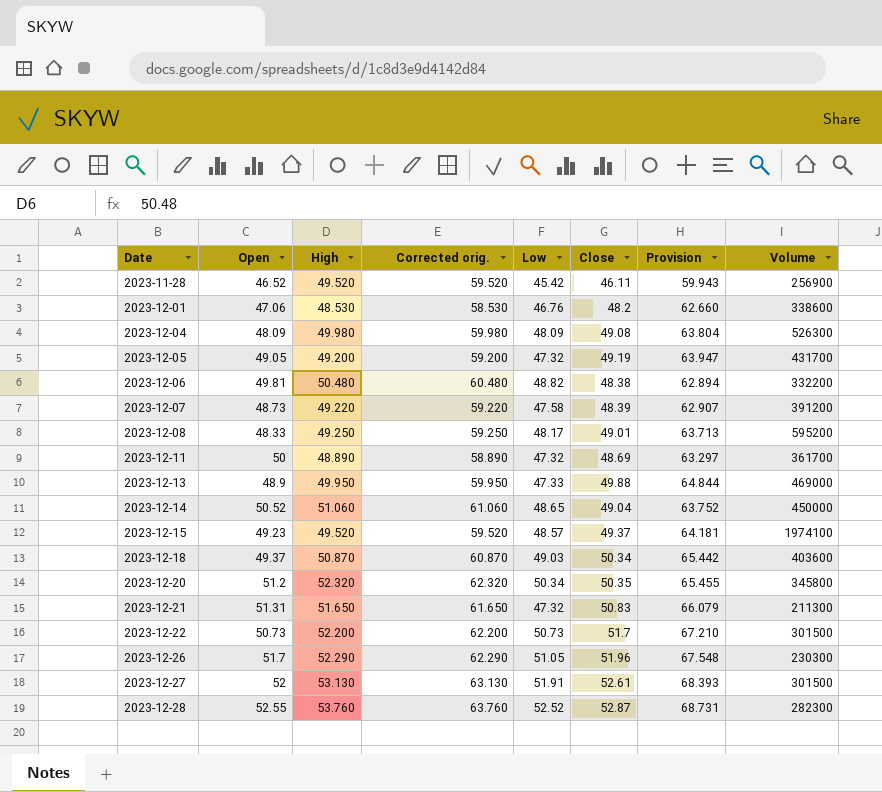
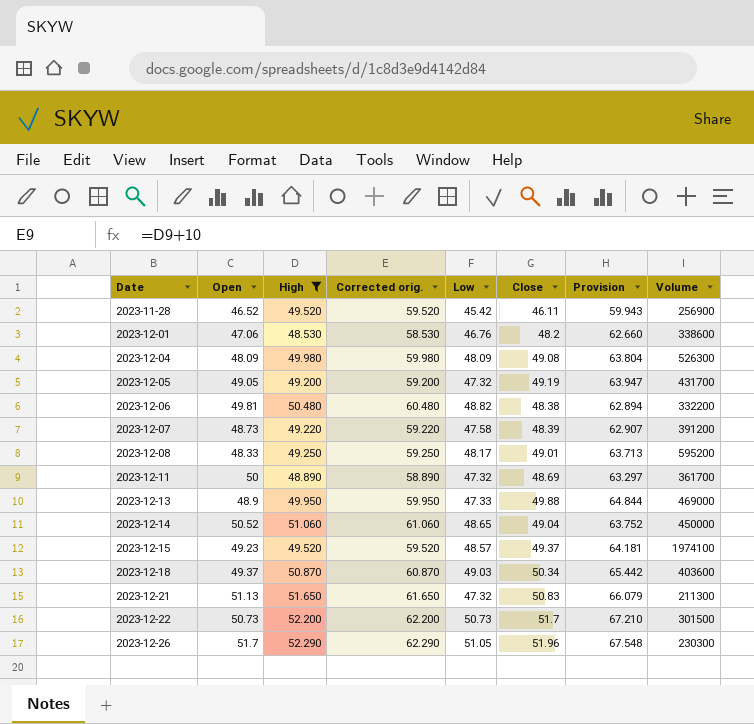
filter: none -> High <= 52.290
2023-12-21 | Open: 51.31 -> 51.13

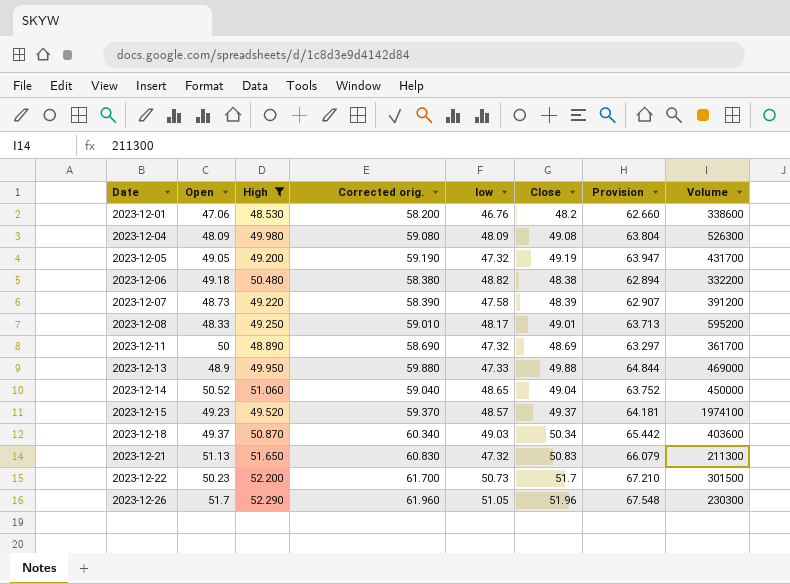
column Corrected orig. | formula: [High] + 10 -> [Close] + 10
column name: Low -> low
row 2023-11-28: 46.52 | 49.520 | 59.520 | 45.42 | 46.11 | 59.943 | 256900 -> none
2023-12-06 | Open: 49.81 -> 49.18
2023-12-22 | Open: 50.73 -> 50.23

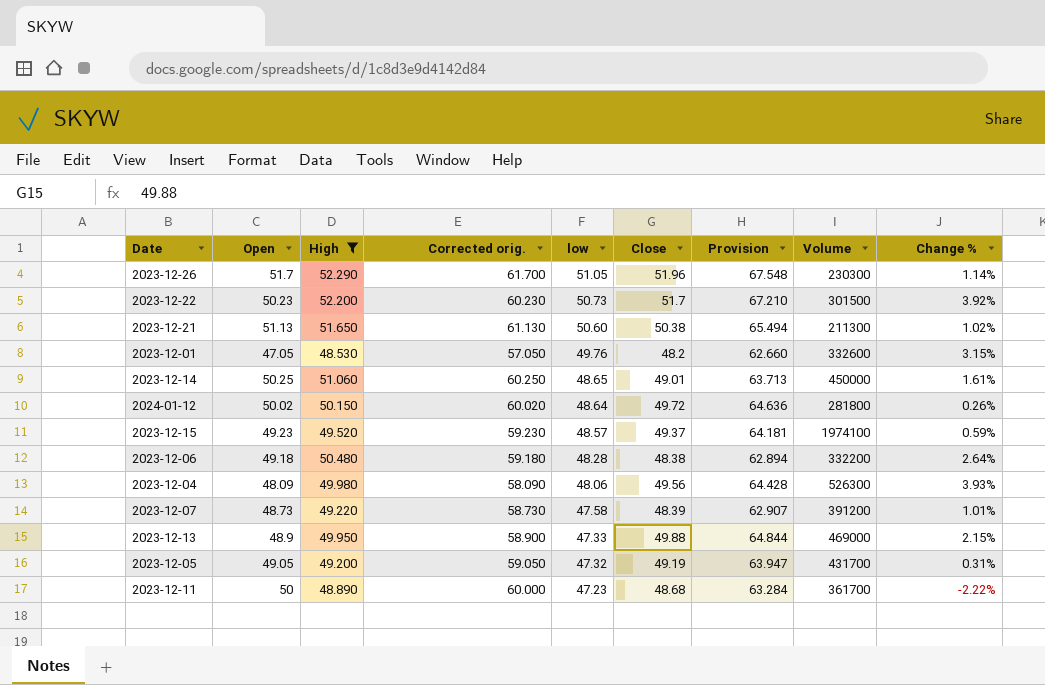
row order: Date ascending -> low descending
column Corrected orig. | formula: [Close] + 10 -> [Open] + 10
column Change % | formula: none -> ([High] - [Open]) / [Open]
row 2023-12-08: 48.33 | 49.250 | 59.010 | 48.17 | 49.01 | 63.713 | 595200 -> none
row 2023-12-18: 49.37 | 50.870 | 60.340 | 49.03 | 50.34 | 65.442 | 403600 -> none
2023-12-21 | low: 47.32 -> 50.60
2023-12-21 | Close: 50.83 -> 50.38
2023-12-21 | Provision: 66.079 -> 65.494
2023-12-01 | Open: 47.06 -> 47.05
2023-12-01 | low: 46.76 -> 49.76
2023-12-01 | Volume: 338600 -> 332600
2023-12-14 | Open: 50.52 -> 50.25
2023-12-14 | Close: 49.04 -> 49.01
2023-12-14 | Provision: 63.752 -> 63.713
row 2024-01-12: none -> 50.02 | 50.150 | 60.020 | 48.64 | 49.72 | 64.636 | 281800 | 0.26%
2023-12-06 | low: 48.82 -> 48.28
2023-12-04 | low: 48.09 -> 48.06
2023-12-04 | Close: 49.08 -> 49.56
2023-12-04 | Provision: 63.804 -> 64.428
2023-12-11 | low: 47.32 -> 47.23
2023-12-11 | Close: 48.69 -> 48.68
2023-12-11 | Provision: 63.297 -> 63.284

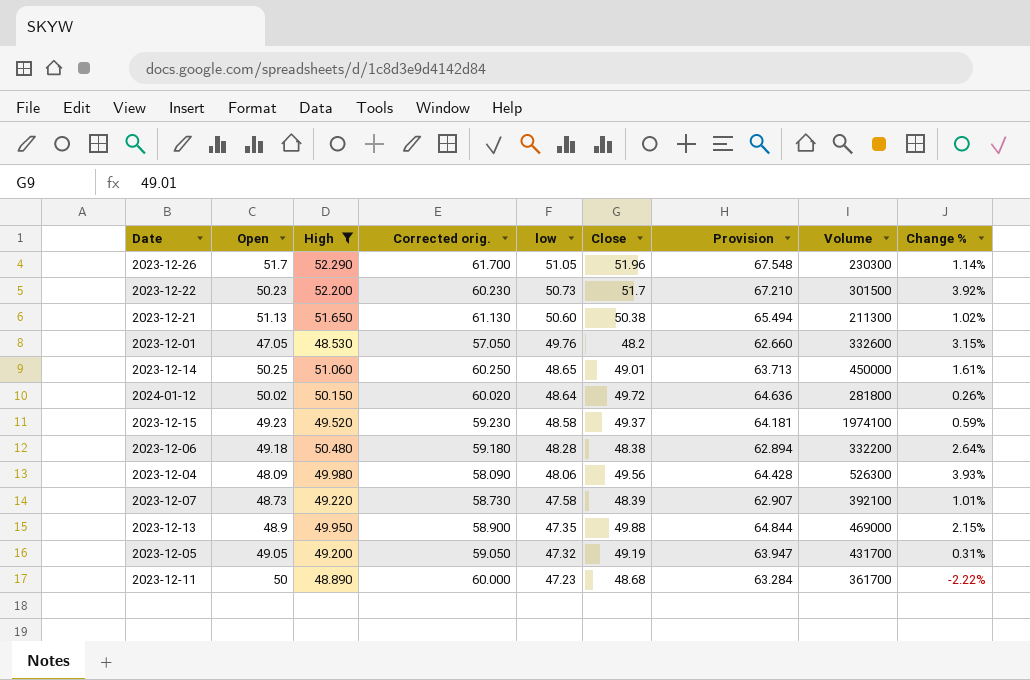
2023-12-15 | low: 48.57 -> 48.58
2023-12-07 | Volume: 391200 -> 392100
2023-12-13 | low: 47.33 -> 47.35

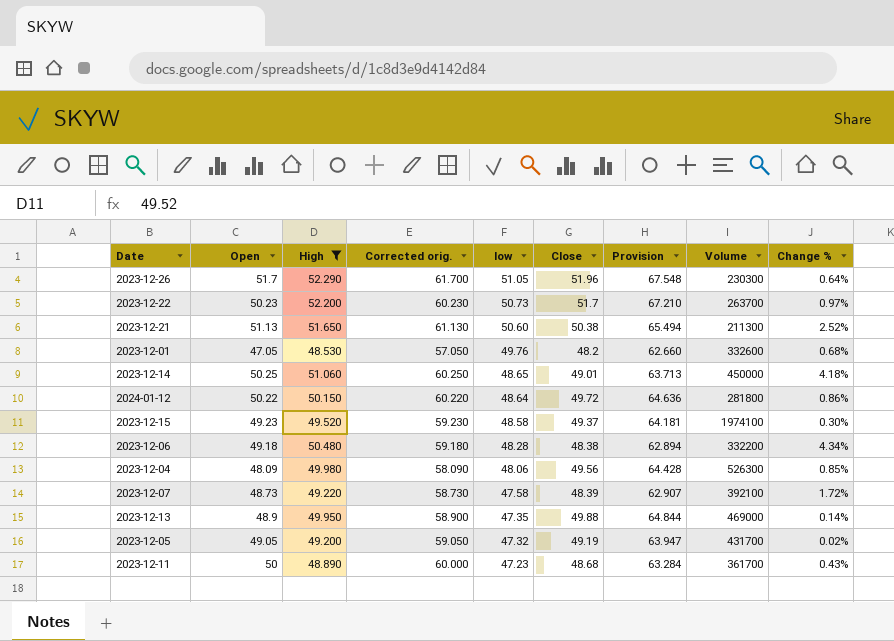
column Change % | formula: ([High] - [Open]) / [Open] -> ([High] - [Close]) / [Close]
2023-12-22 | Volume: 301500 -> 263700
2024-01-12 | Open: 50.02 -> 50.22
2024-01-12 | Corrected orig.: 60.020 -> 60.220

